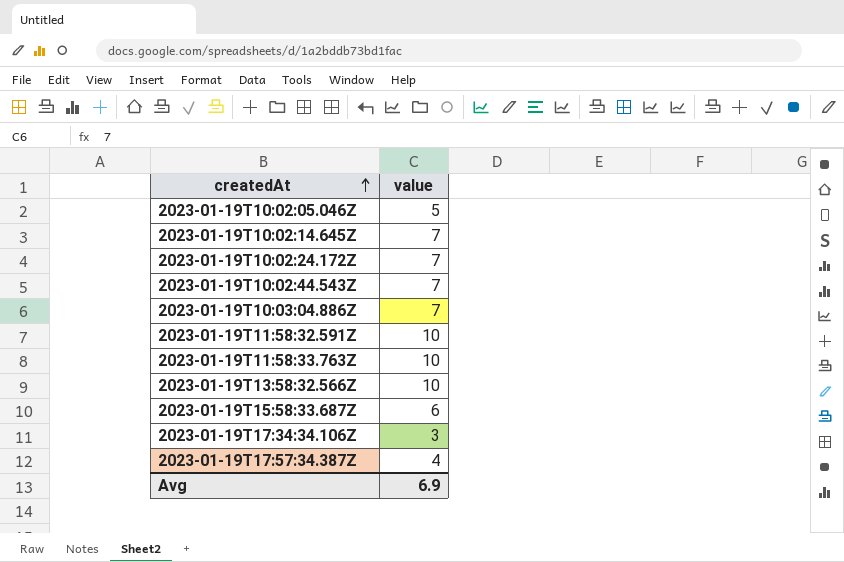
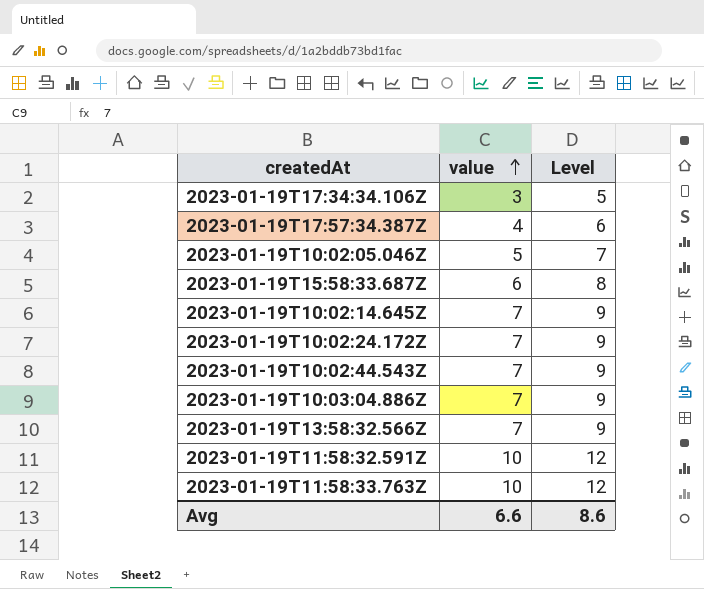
row order: createdAt ascending -> value ascending
column Level | formula: none -> [value] + 2
2023-01-19T13:58:32.566Z | value: 10 -> 7
Avg | value: 6.9 -> 6.6

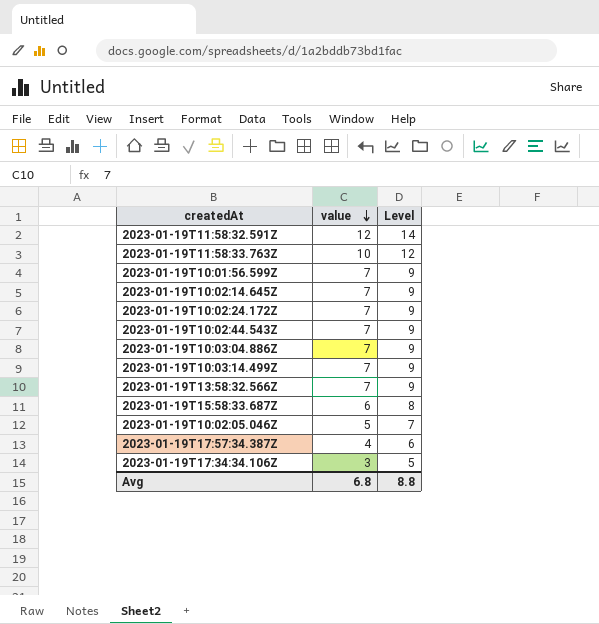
row order: value ascending -> value descending
2023-01-19T11:58:32.591Z | value: 10 -> 12
2023-01-19T11:58:32.591Z | Level: 12 -> 14
row 2023-01-19T10:01:56.599Z: none -> 7 | 9
row 2023-01-19T10:03:14.499Z: none -> 7 | 9
Avg | value: 6.6 -> 6.8
Avg | Level: 8.6 -> 8.8

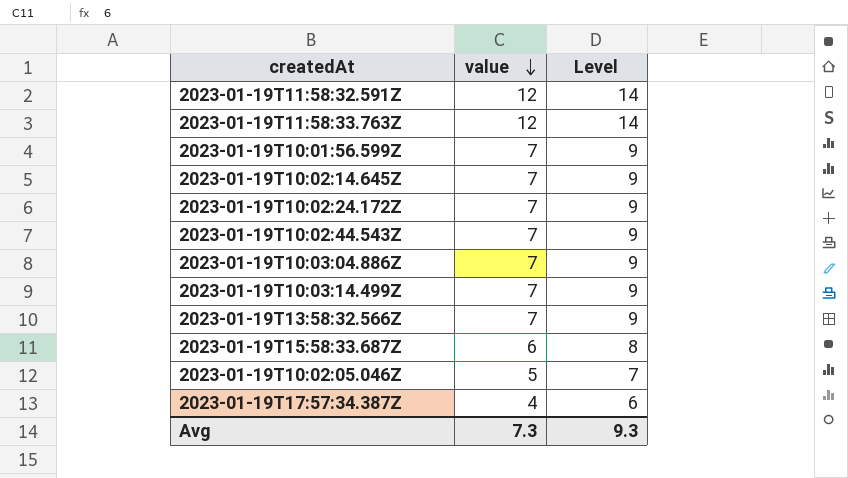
row 2023-01-19T17:34:34.106Z: 3 | 5 -> none
2023-01-19T11:58:33.763Z | value: 10 -> 12
2023-01-19T11:58:33.763Z | Level: 12 -> 14
Avg | value: 6.8 -> 7.3
Avg | Level: 8.8 -> 9.3

